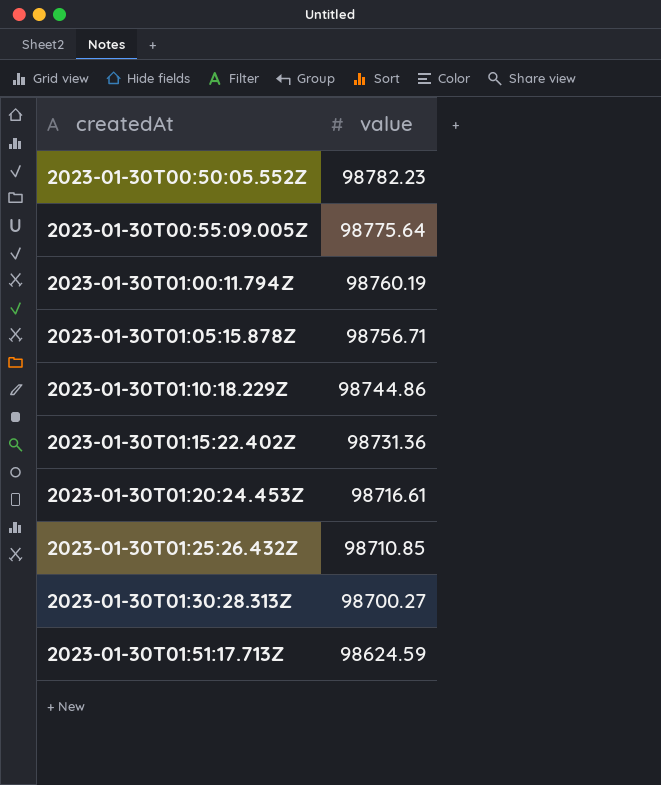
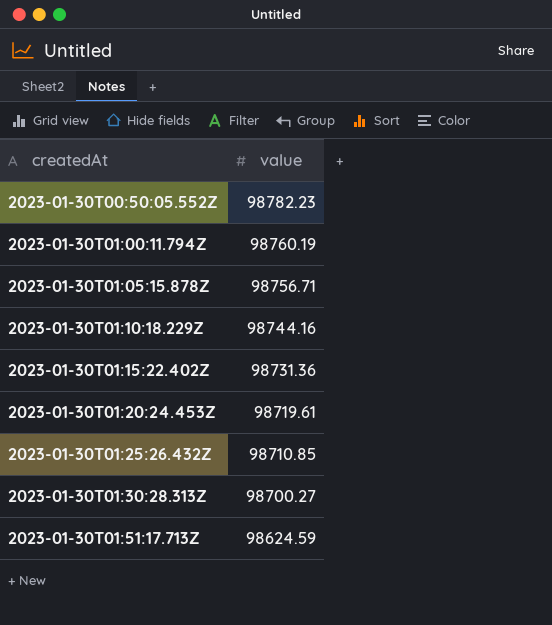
row 2023-01-30T00:55:09.005Z: 98775.64 -> none
2023-01-30T01:10:18.229Z | value: 98744.86 -> 98744.16
2023-01-30T01:20:24.453Z | value: 98716.61 -> 98719.61

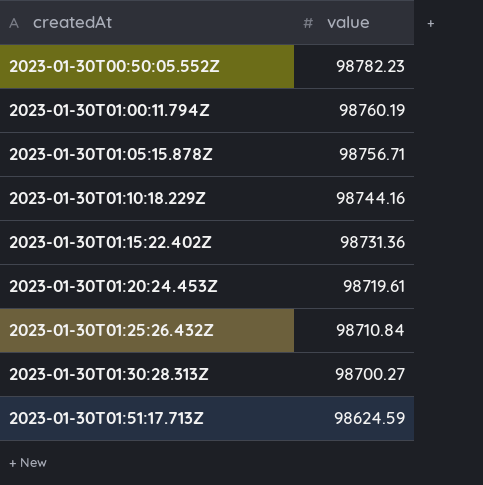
2023-01-30T01:25:26.432Z | value: 98710.85 -> 98710.84

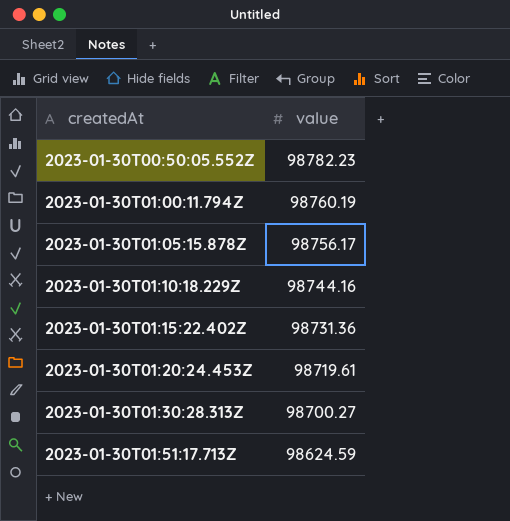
row 2023-01-30T01:25:26.432Z: 98710.84 -> none
2023-01-30T01:05:15.878Z | value: 98756.71 -> 98756.17

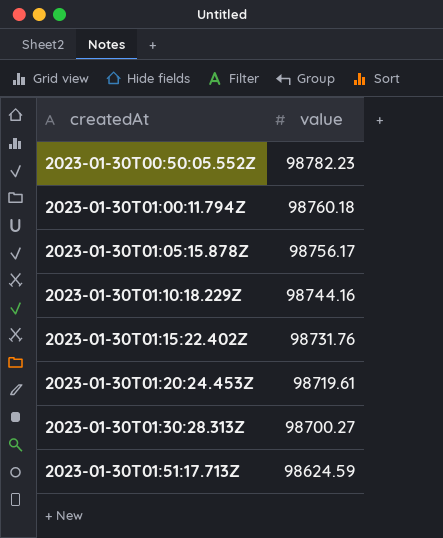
2023-01-30T01:00:11.794Z | value: 98760.19 -> 98760.18
2023-01-30T01:15:22.402Z | value: 98731.36 -> 98731.76

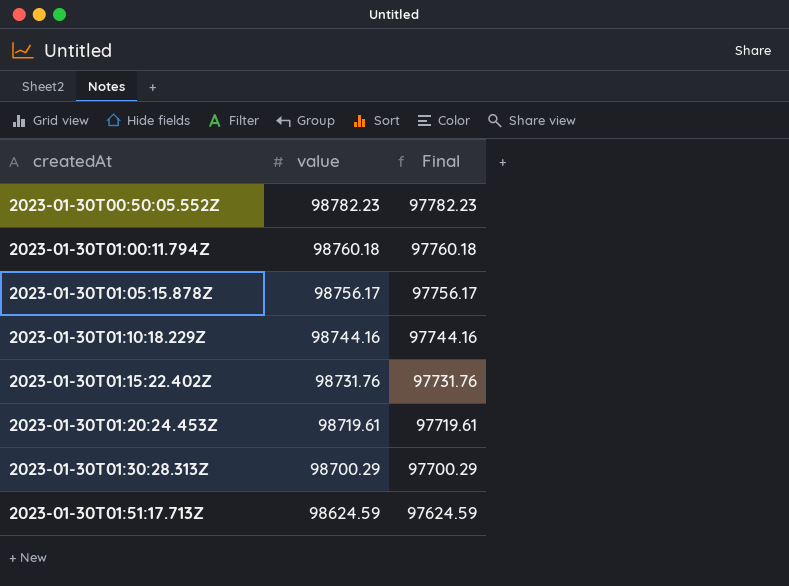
column Final | formula: none -> [value] - 1000
2023-01-30T01:30:28.313Z | value: 98700.27 -> 98700.29

